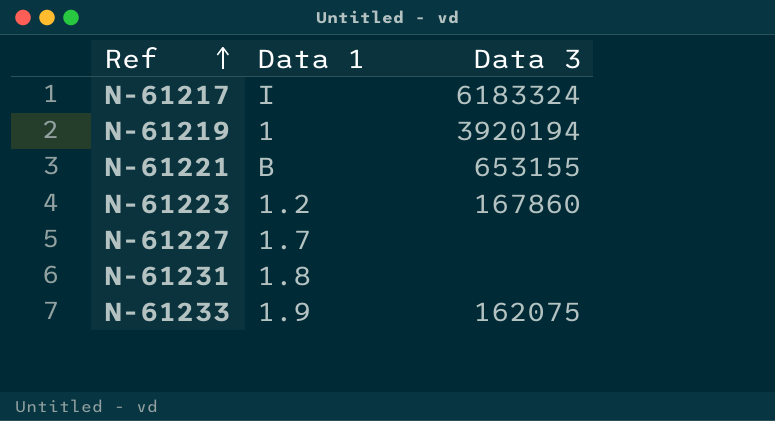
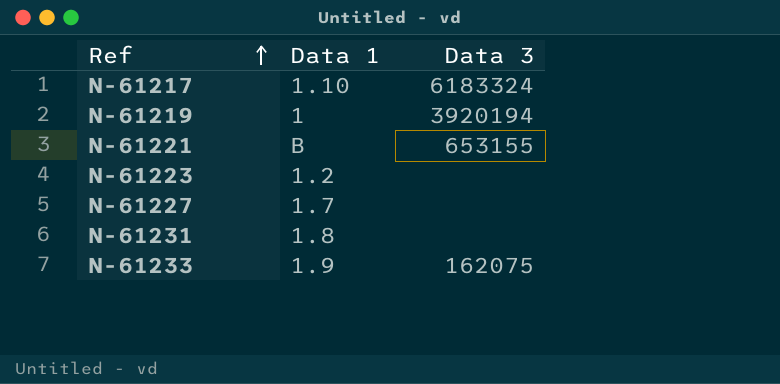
N-61217 | Data 1: I -> 1.10
N-61223 | Data 3: 167860 -> none

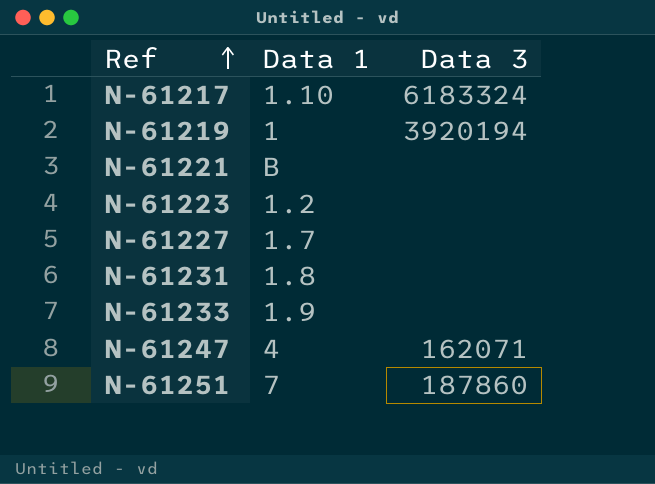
N-61221 | Data 3: 653155 -> none
N-61233 | Data 3: 162075 -> none
row N-61247: none -> 4 | 162071
row N-61251: none -> 7 | 187860

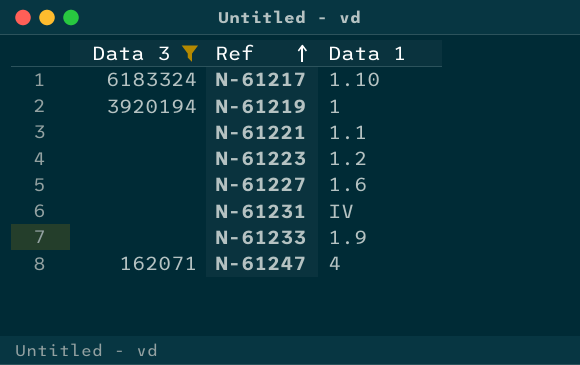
filter: none -> Data 3 != 187860
column Data 3 | position: 3 -> 1
N-61221 | Data 1: B -> 1.1
N-61227 | Data 1: 1.7 -> 1.6
N-61231 | Data 1: 1.8 -> IV

